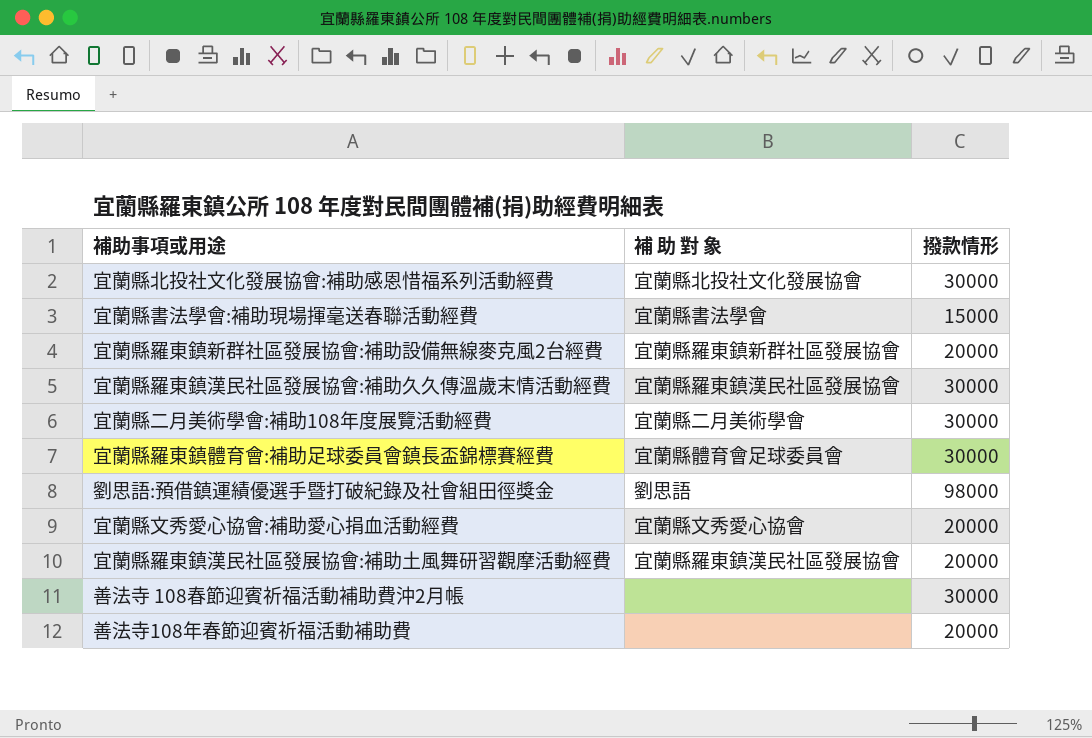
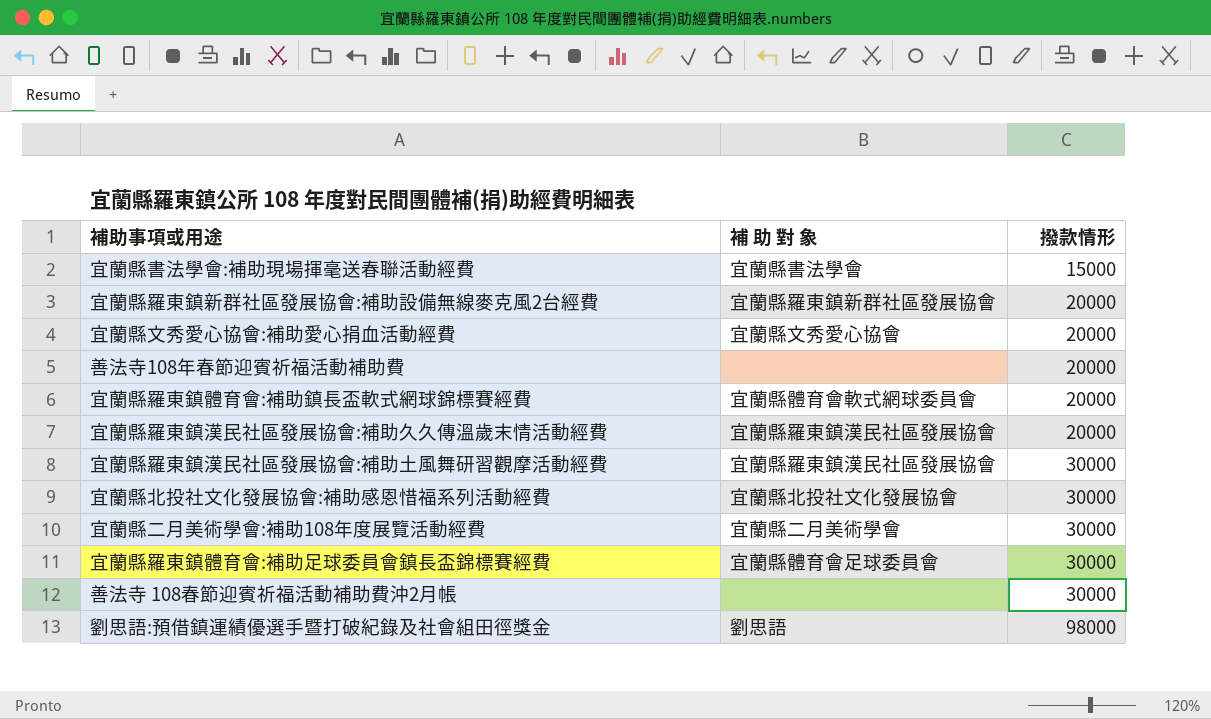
row order: none -> 撥款情形 ascending
row 宜蘭縣羅東鎮體育會:補助鎮長盃軟式網球錦標賽經費: none -> 宜蘭縣體育會軟式網球委員會 | 20000
宜蘭縣羅東鎮漢民社區發展協會:補助久久傳溫歲末情活動經費 | 撥款情形: 30000 -> 20000
宜蘭縣羅東鎮漢民社區發展協會:補助土風舞研習觀摩活動經費 | 撥款情形: 20000 -> 30000

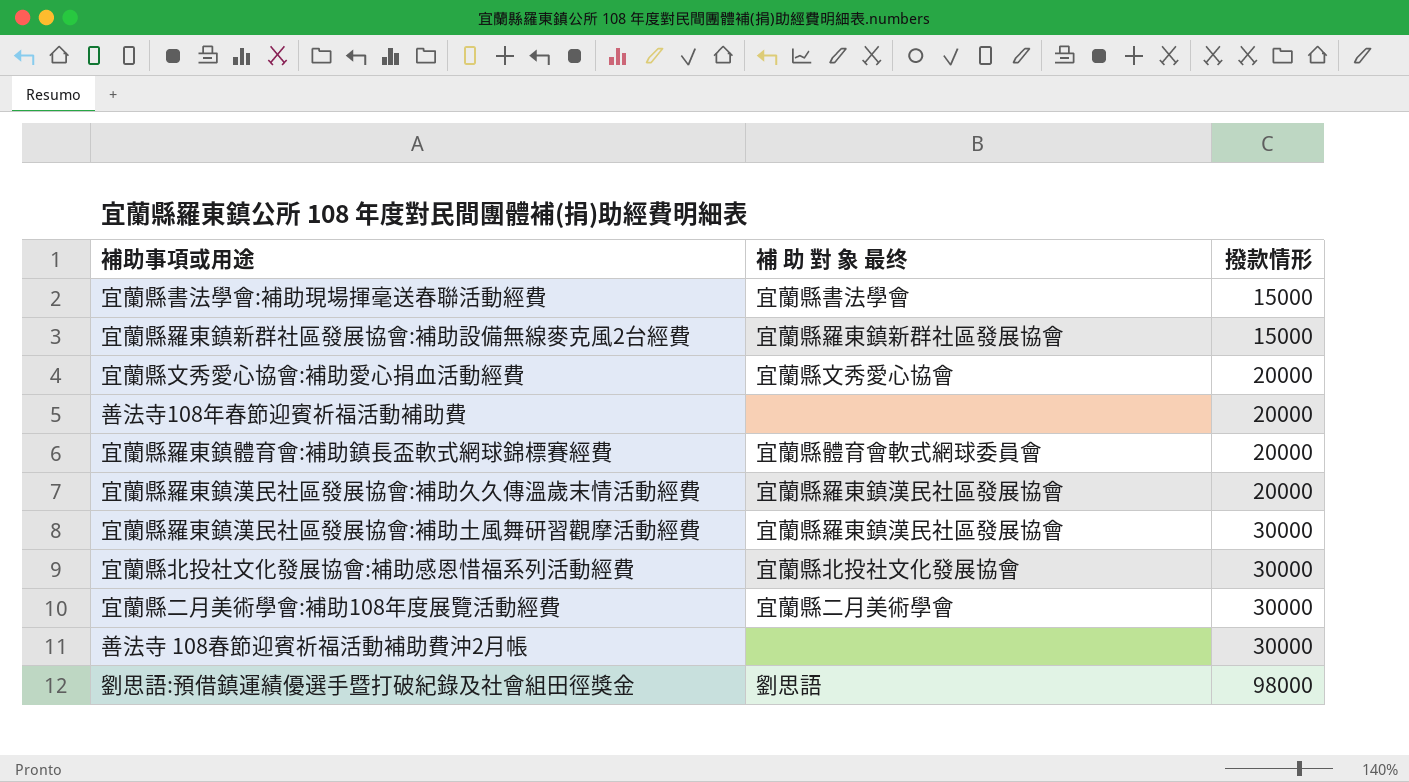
column name: 補 助 對 象 -> 補 助 對 象 最终
row 宜蘭縣羅東鎮體育會:補助足球委員會鎮長盃錦標賽經費: 宜蘭縣體育會足球委員會 | 30000 -> none
宜蘭縣羅東鎮新群社區發展協會:補助設備無線麥克風2台經費 | 撥款情形: 20000 -> 15000

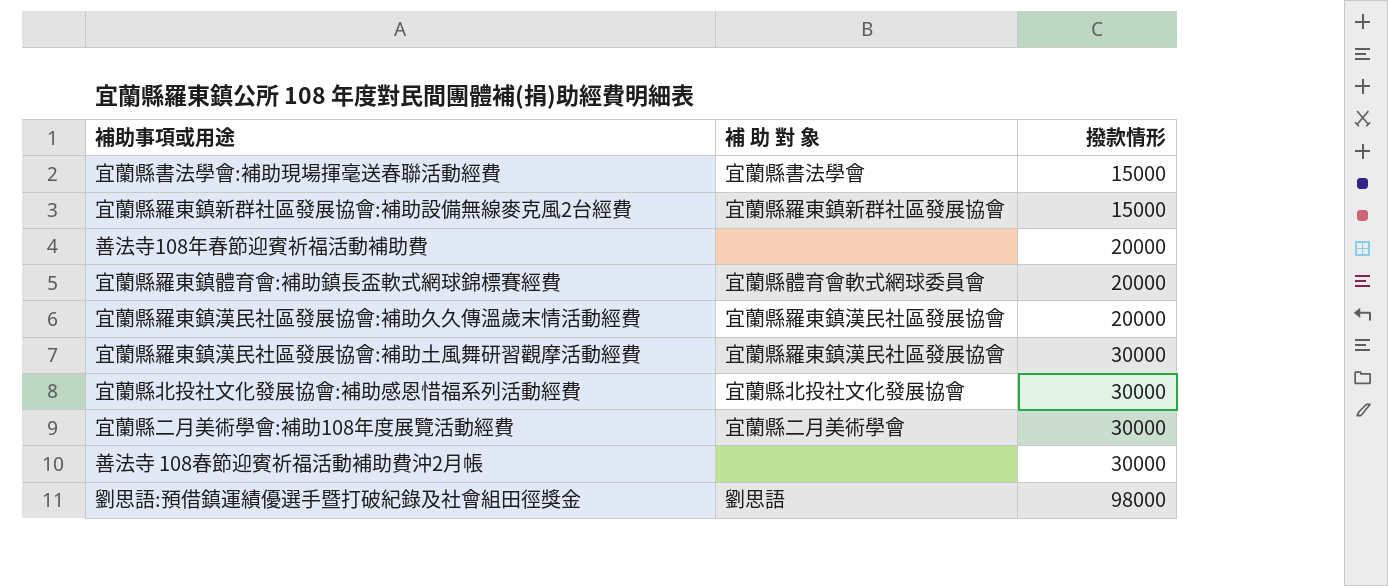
column name: 補 助 對 象 最终 -> 補 助 對 象
row 宜蘭縣文秀愛心協會:補助愛心捐血活動經費: 宜蘭縣文秀愛心協會 | 20000 -> none

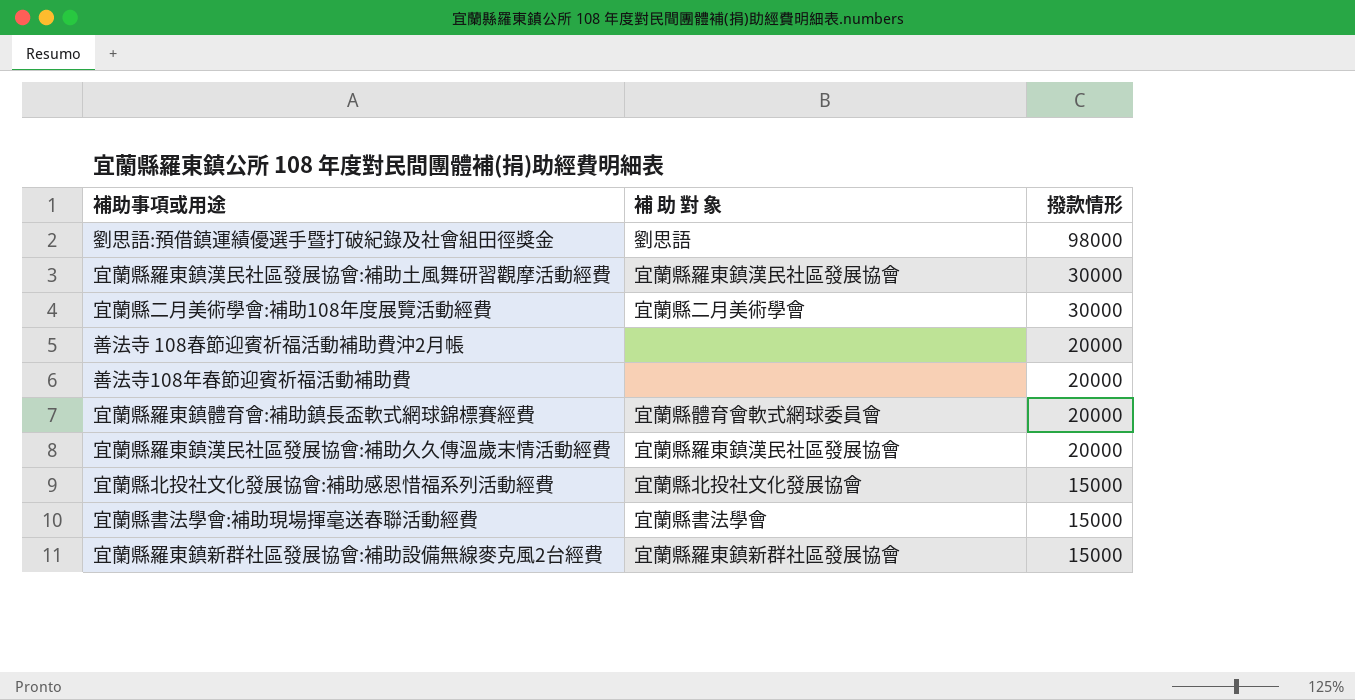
row order: 撥款情形 ascending -> 撥款情形 descending
善法寺 108春節迎賓祈福活動補助費沖2月帳 | 撥款情形: 30000 -> 20000
宜蘭縣北投社文化發展協會:補助感恩惜福系列活動經費 | 撥款情形: 30000 -> 15000

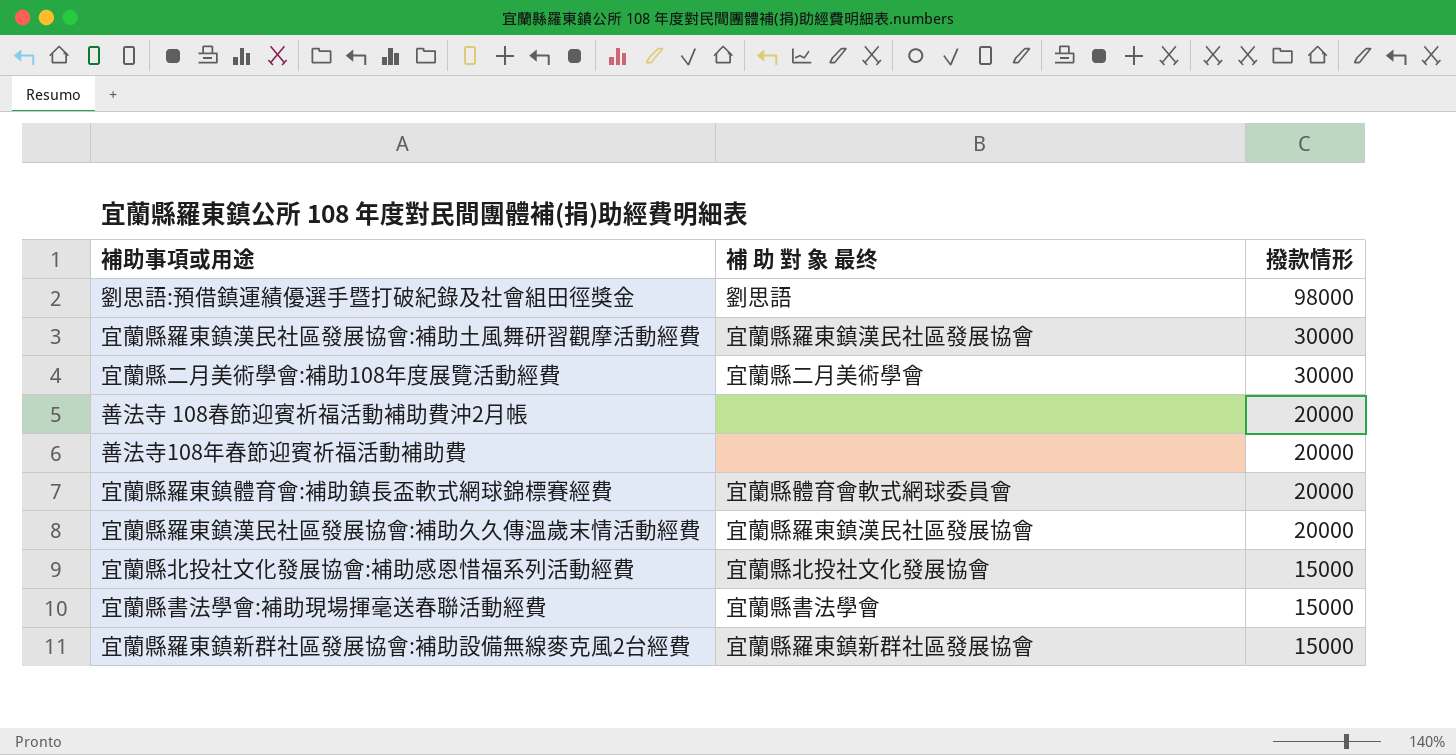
column name: 補 助 對 象 -> 補 助 對 象 最终

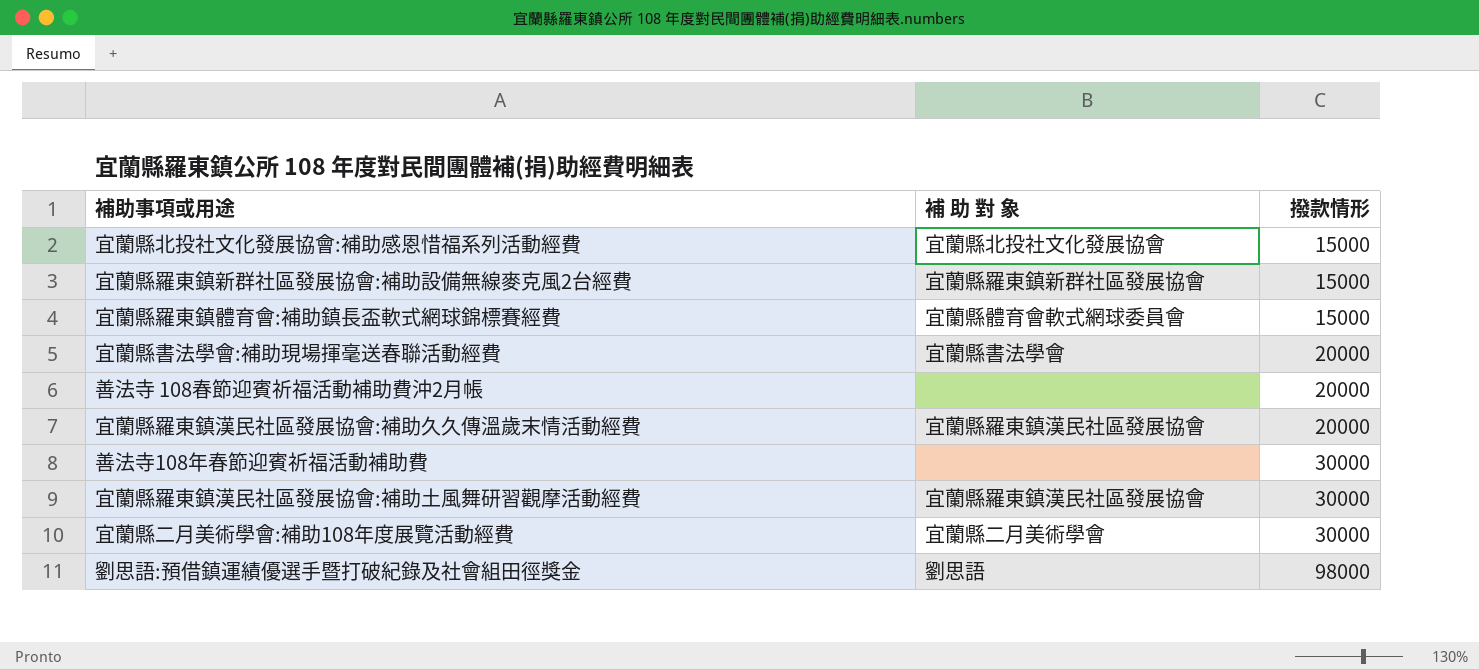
row order: 撥款情形 descending -> 撥款情形 ascending
column name: 補 助 對 象 最终 -> 補 助 對 象
宜蘭縣羅東鎮體育會:補助鎮長盃軟式網球錦標賽經費 | 撥款情形: 20000 -> 15000
宜蘭縣書法學會:補助現場揮毫送春聯活動經費 | 撥款情形: 15000 -> 20000
善法寺108年春節迎賓祈福活動補助費 | 撥款情形: 20000 -> 30000

